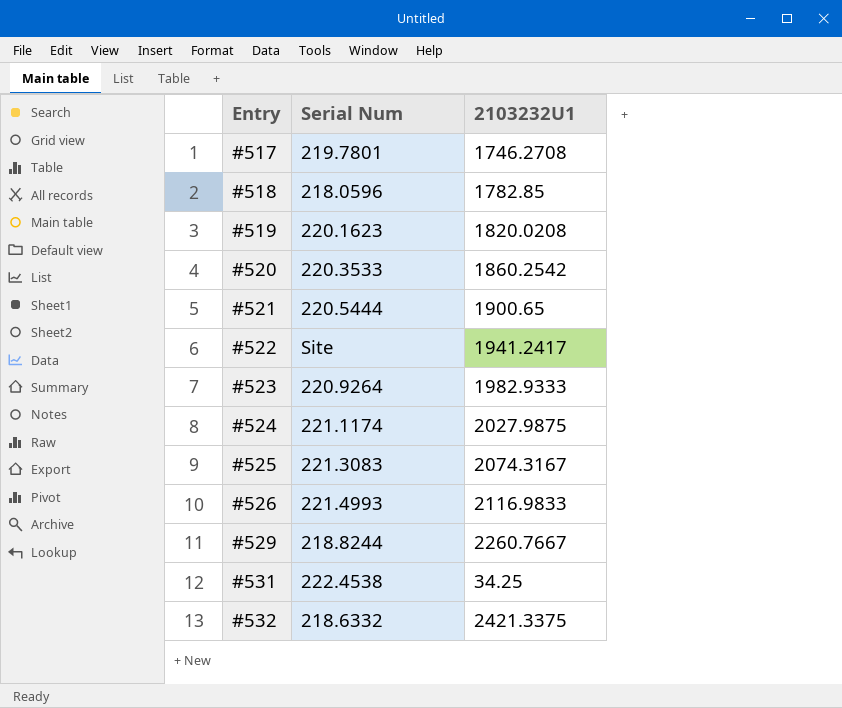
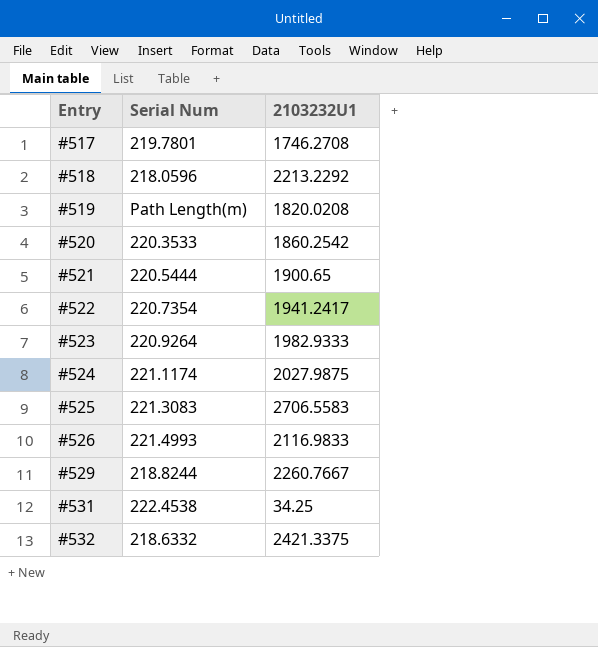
#518 | 2103232U1: 1782.85 -> 2213.2292
#519 | Serial Num: 220.1623 -> Path Length(m)
#522 | Serial Num: Site -> 220.7354
#525 | 2103232U1: 2074.3167 -> 2706.5583

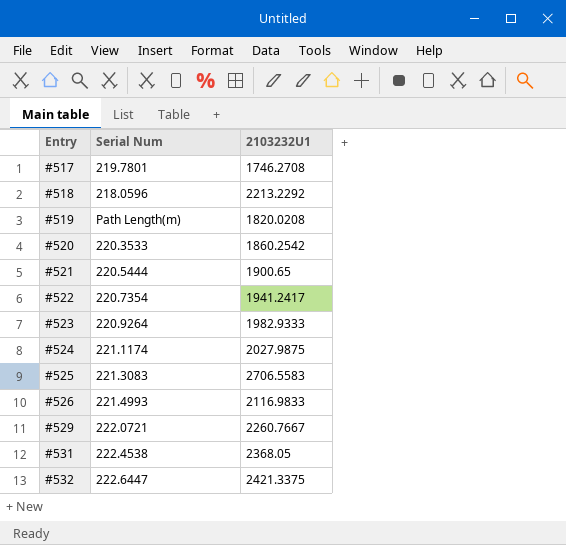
#529 | Serial Num: 218.8244 -> 222.0721
#531 | 2103232U1: 34.25 -> 2368.05
#532 | Serial Num: 218.6332 -> 222.6447

